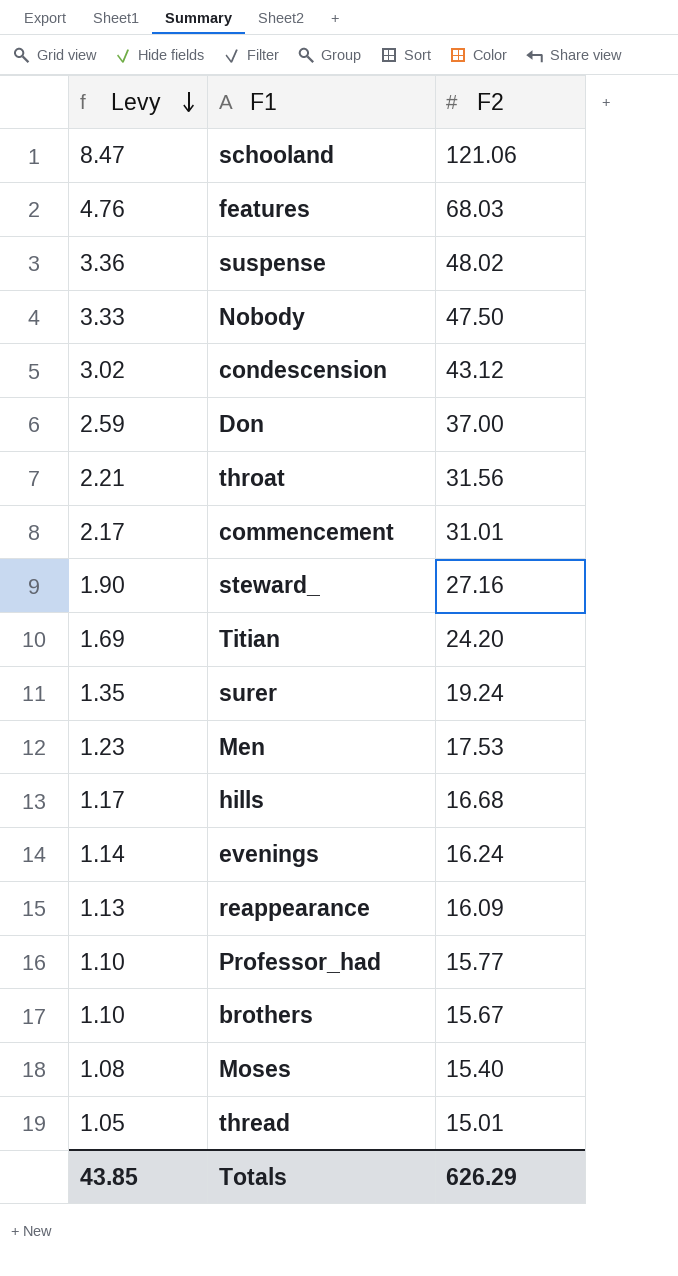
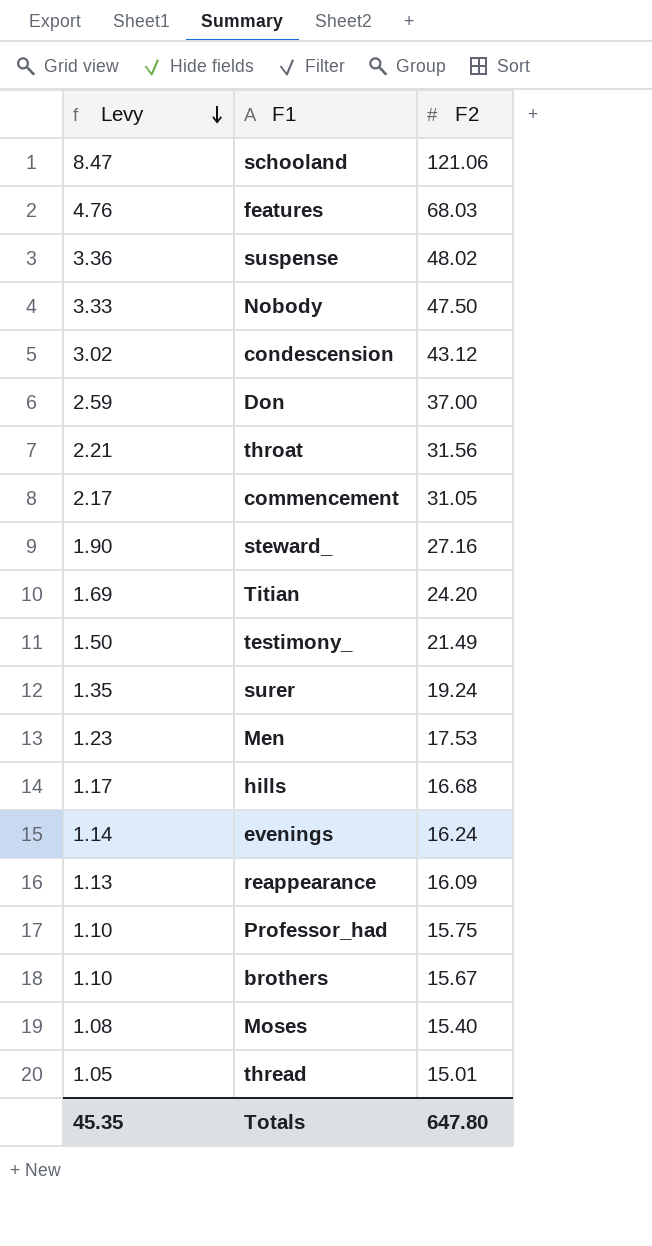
commencement | F2: 31.01 -> 31.05
row testimony_: none -> 1.50 | 21.49
Professor_had | F2: 15.77 -> 15.75
Totals | Levy: 43.85 -> 45.35
Totals | F2: 626.29 -> 647.80

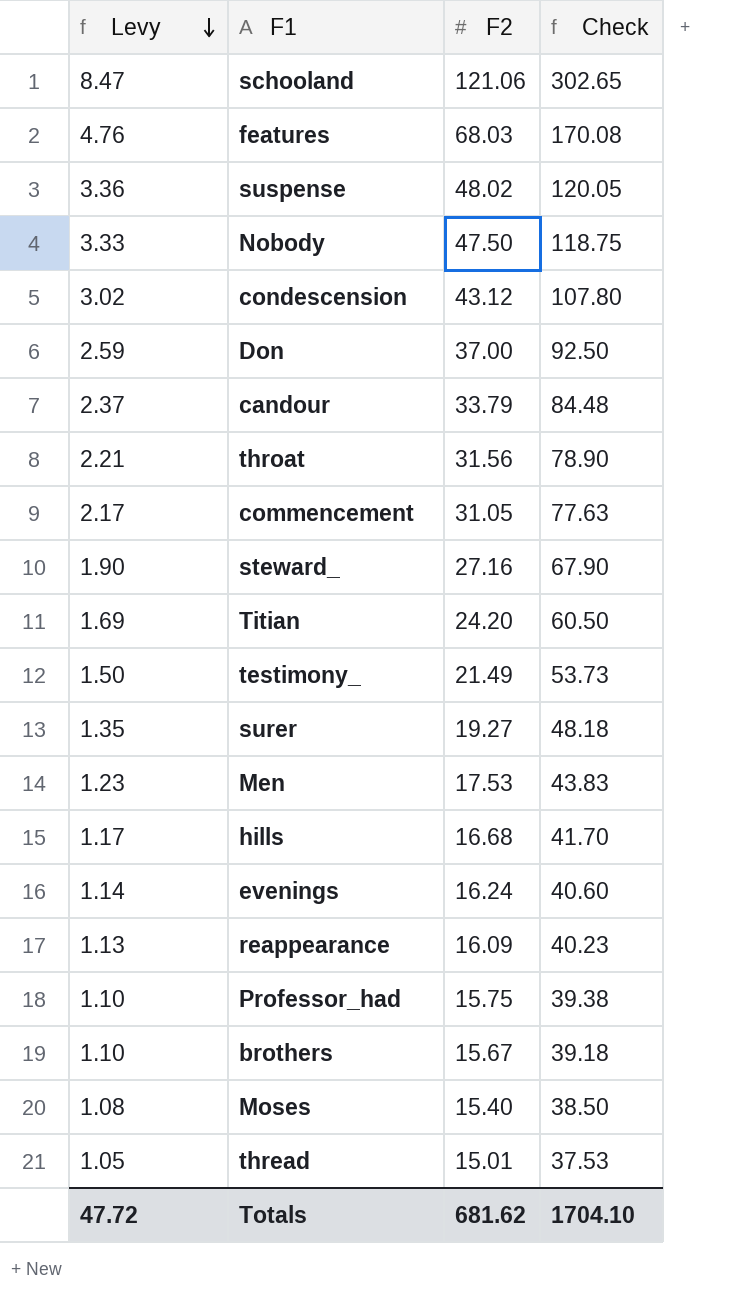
column Check | formula: none -> [F2] * 2.5
row candour: none -> 2.37 | 33.79 | 84.48
surer | F2: 19.24 -> 19.27
Totals | Levy: 45.35 -> 47.72
Totals | F2: 647.80 -> 681.62

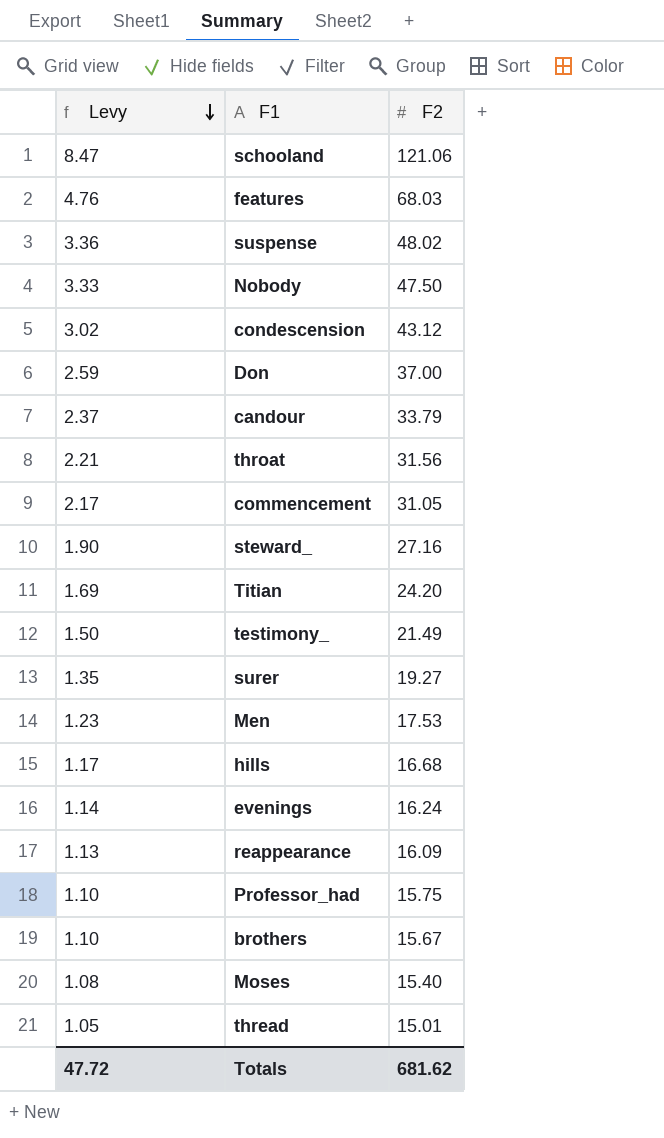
column Check | formula: [F2] * 2.5 -> none

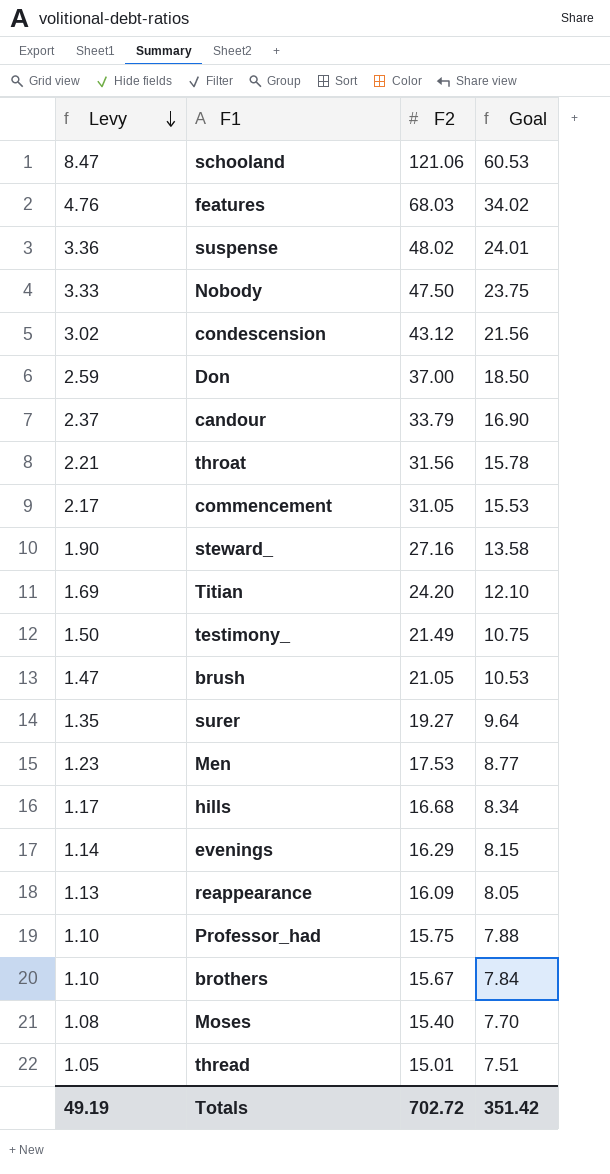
column Goal | formula: none -> [F2] * 0.5
row brush: none -> 1.47 | 21.05 | 10.53
evenings | F2: 16.24 -> 16.29
Totals | Levy: 47.72 -> 49.19
Totals | F2: 681.62 -> 702.72

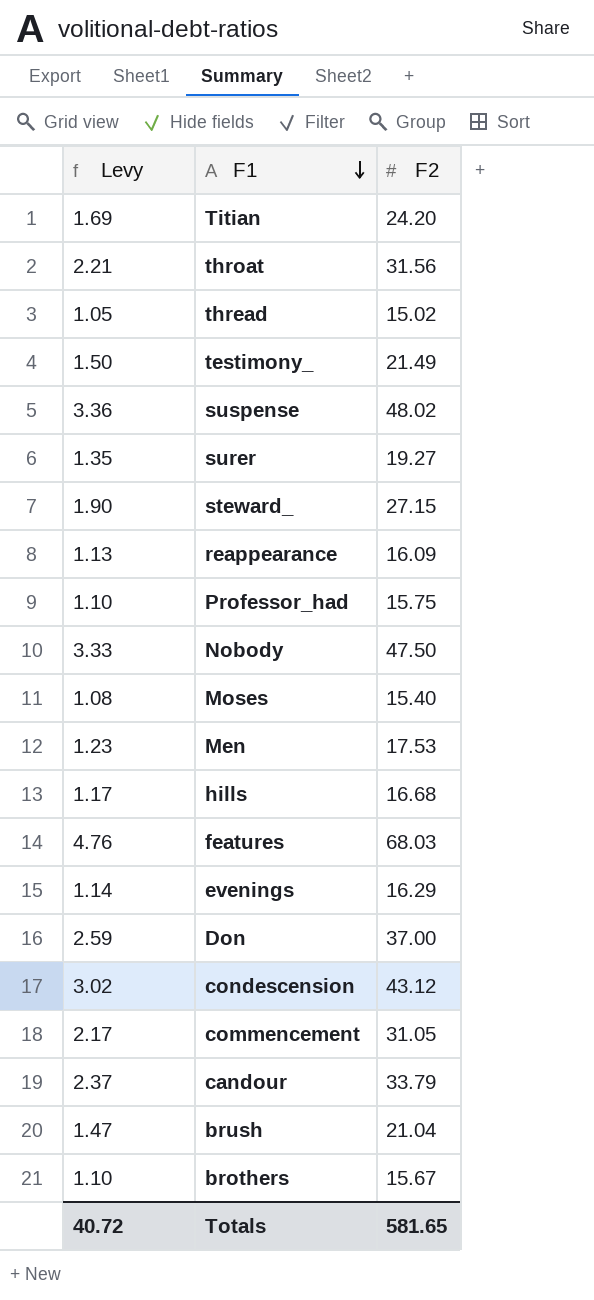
row order: Levy descending -> F1 descending
column Goal | formula: [F2] * 0.5 -> none
row schooland: 8.47 | 121.06 | 60.53 -> none
thread | F2: 15.01 -> 15.02
steward_ | F2: 27.16 -> 27.15
brush | F2: 21.05 -> 21.04
Totals | Levy: 49.19 -> 40.72
Totals | F2: 702.72 -> 581.65

